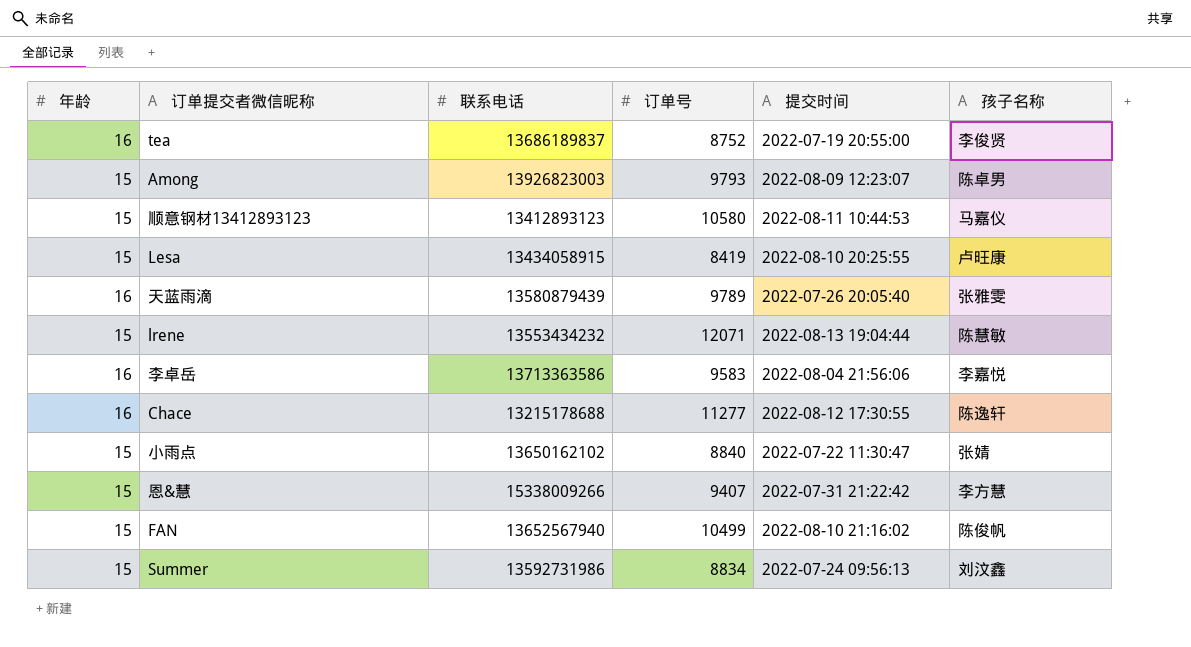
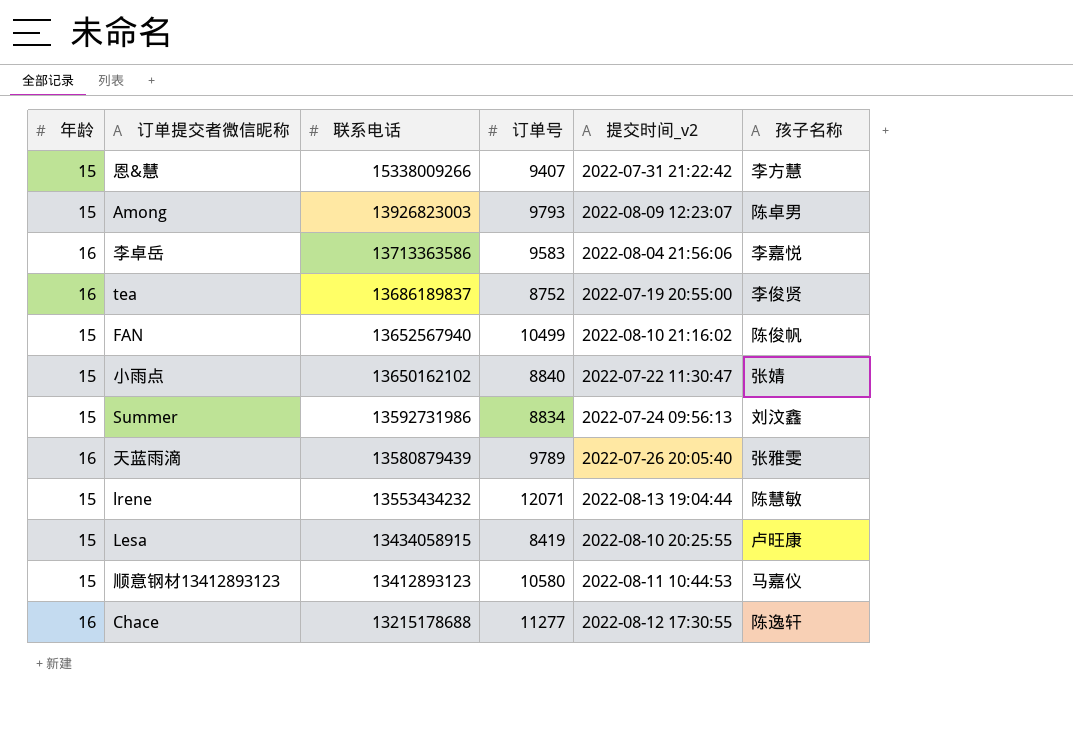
row order: none -> 联系电话 descending
column name: 提交时间 -> 提交时间_v2

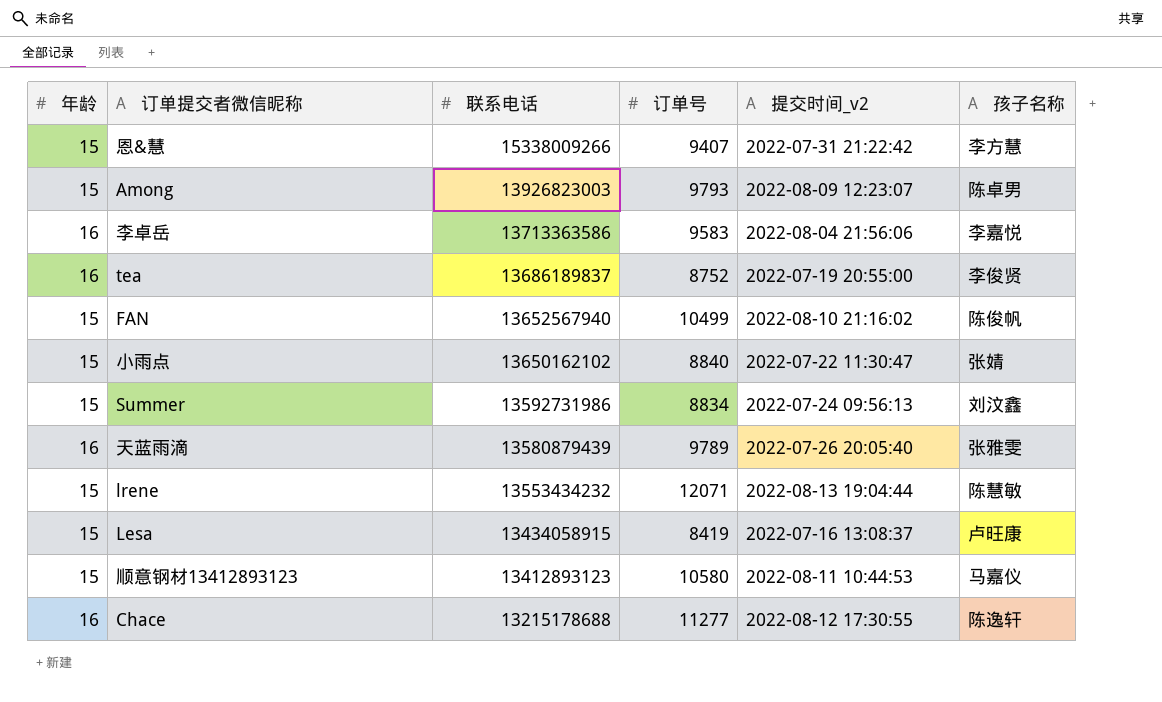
Lesa | 提交时间_v2: 2022-08-10 20:25:55 -> 2022-07-16 13:08:37

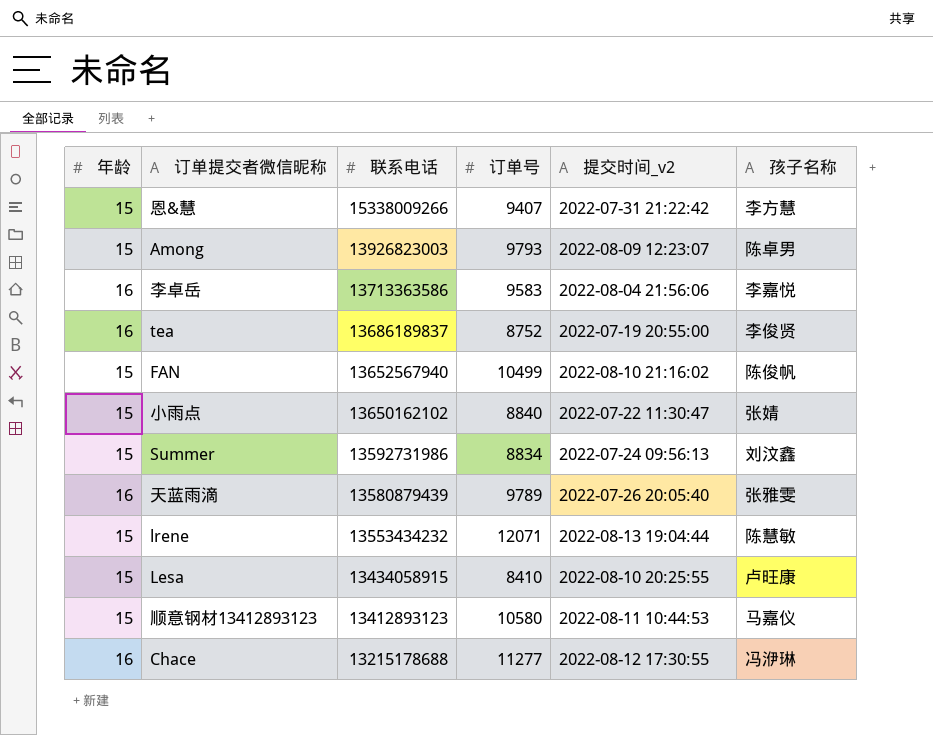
Lesa | 订单号: 8419 -> 8410
Lesa | 提交时间_v2: 2022-07-16 13:08:37 -> 2022-08-10 20:25:55
Chace | 孩子名称: 陈逸轩 -> 冯洢琳

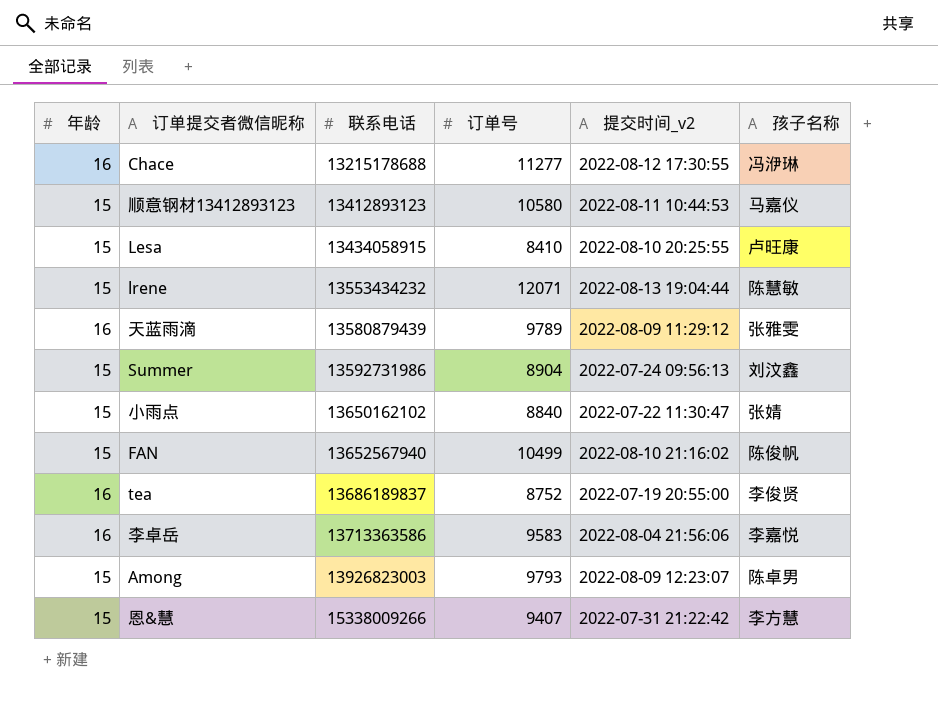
row order: 联系电话 descending -> 联系电话 ascending
天蓝雨滴 | 提交时间_v2: 2022-07-26 20:05:40 -> 2022-08-09 11:29:12
Summer | 订单号: 8834 -> 8904

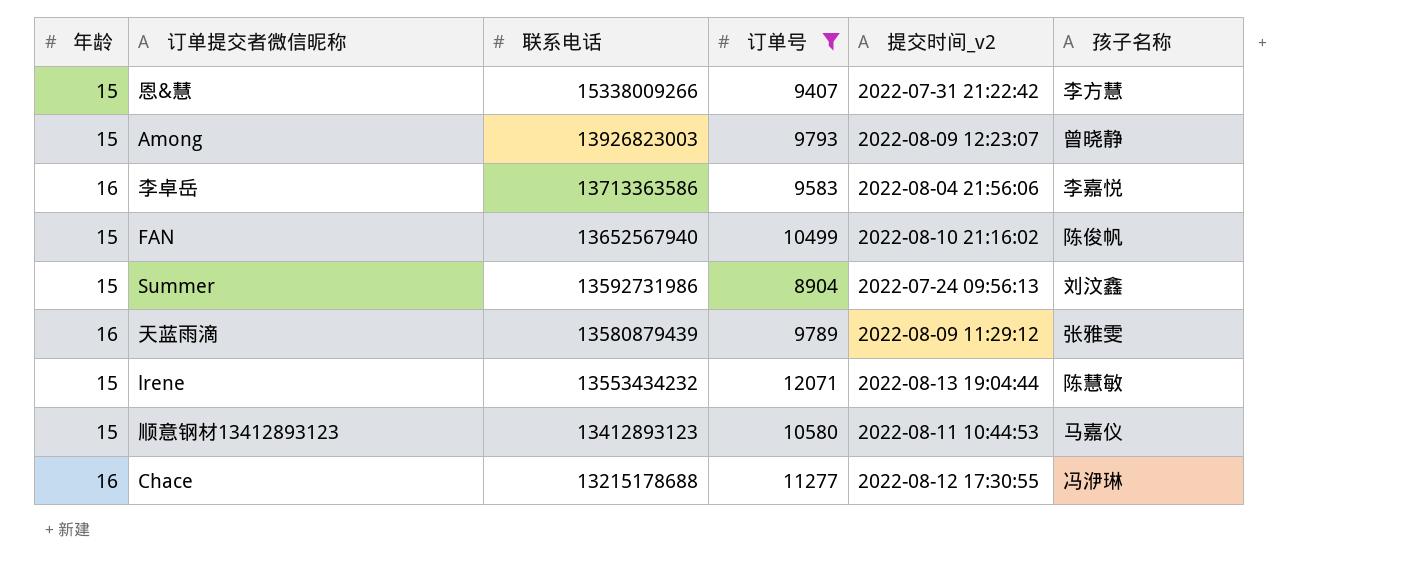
filter: none -> 订单号 >= 8904
row order: 联系电话 ascending -> 联系电话 descending
Among | 孩子名称: 陈卓男 -> 曾晓静

